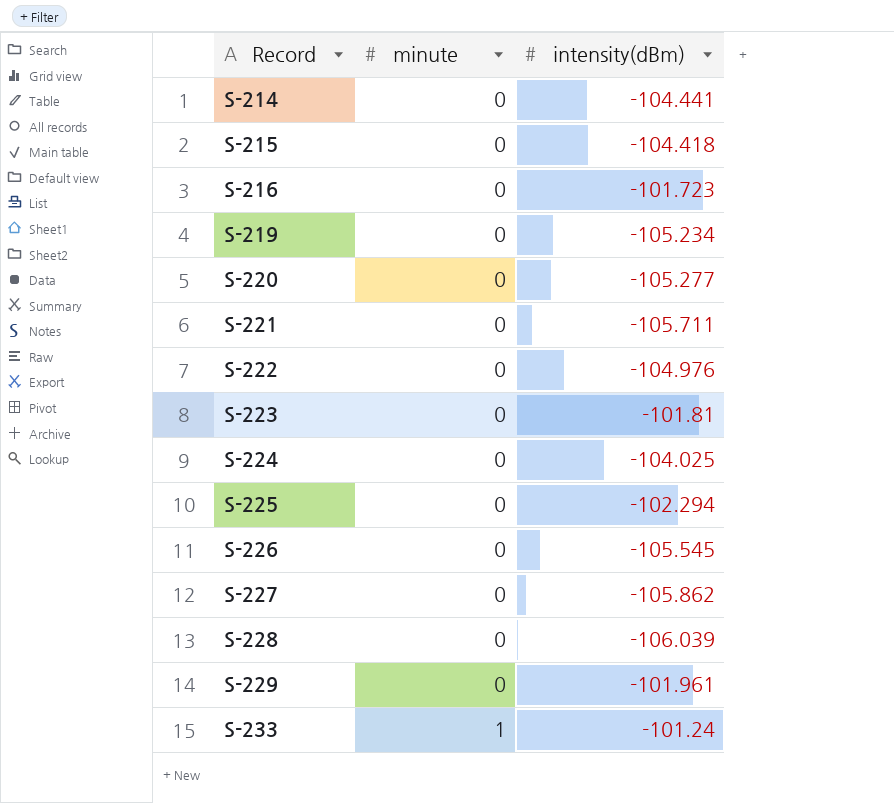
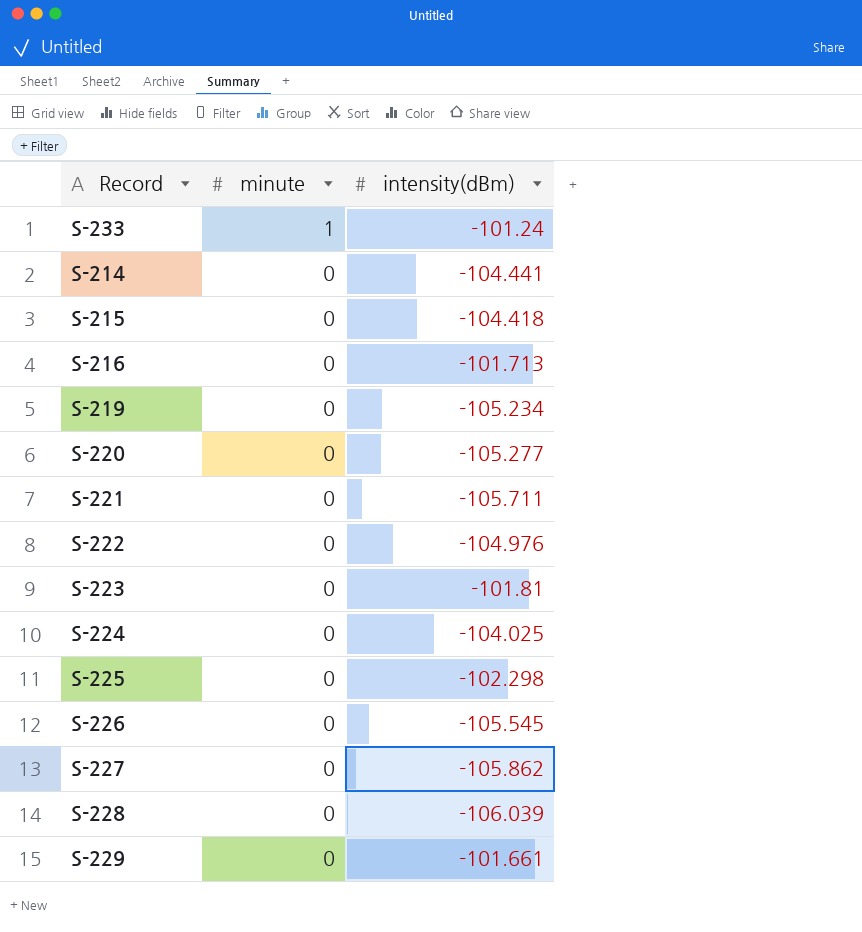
row order: Record ascending -> minute descending
S-216 | intensity(dBm): -101.723 -> -101.713
S-225 | intensity(dBm): -102.294 -> -102.298
S-229 | intensity(dBm): -101.961 -> -101.661

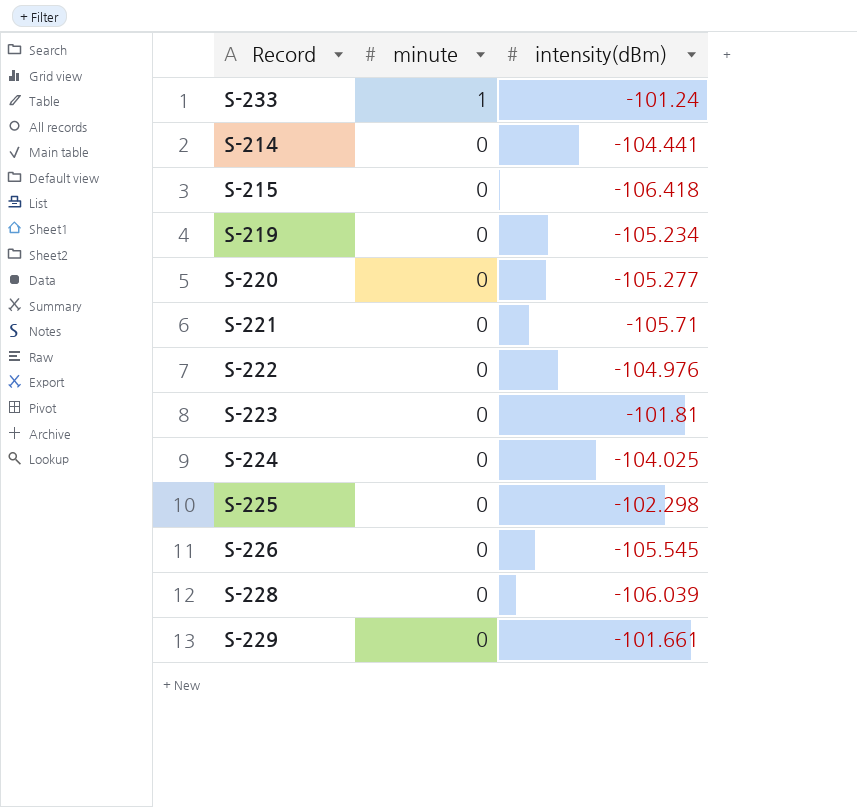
row S-216: 0 | -101.713 -> none
row S-227: 0 | -105.862 -> none
S-215 | intensity(dBm): -104.418 -> -106.418
S-221 | intensity(dBm): -105.711 -> -105.71

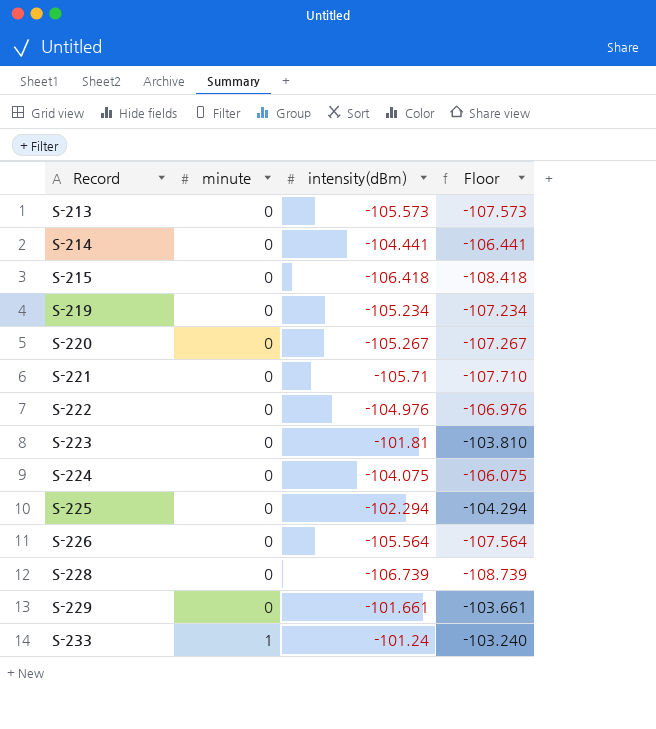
row order: minute descending -> Record ascending
column Floor | formula: none -> [intensity(dBm)] - 2
row S-213: none -> 0 | -105.573 | -107.573
S-220 | intensity(dBm): -105.277 -> -105.267
S-224 | intensity(dBm): -104.025 -> -104.075
S-225 | intensity(dBm): -102.298 -> -102.294
S-226 | intensity(dBm): -105.545 -> -105.564
S-228 | intensity(dBm): -106.039 -> -106.739

